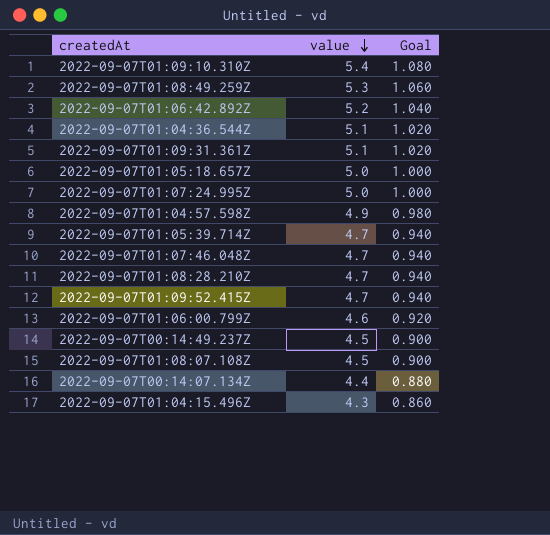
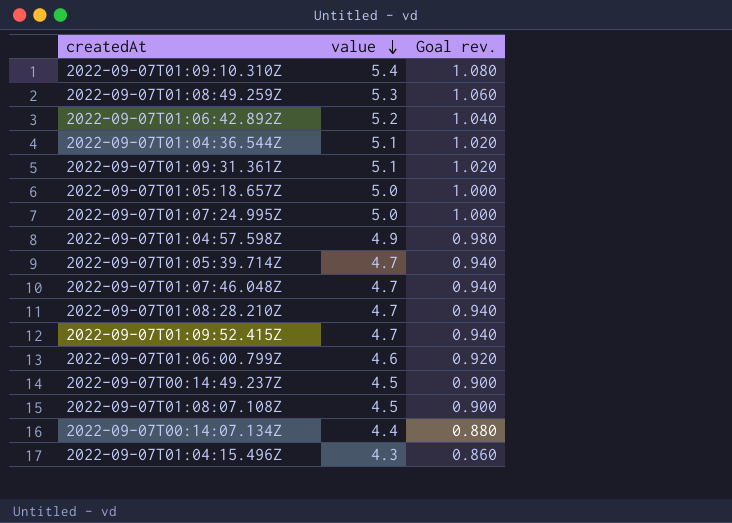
column name: Goal -> Goal rev.

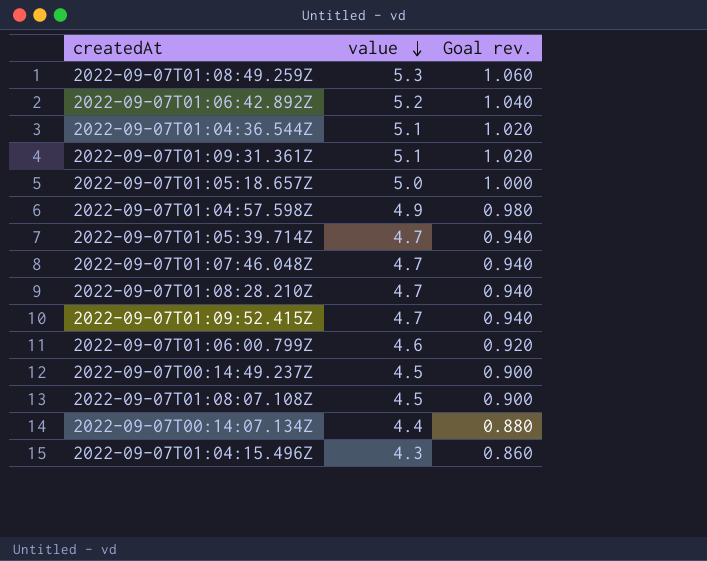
row 2022-09-07T01:09:10.310Z: 5.4 | 1.080 -> none
row 2022-09-07T01:07:24.995Z: 5.0 | 1.000 -> none

